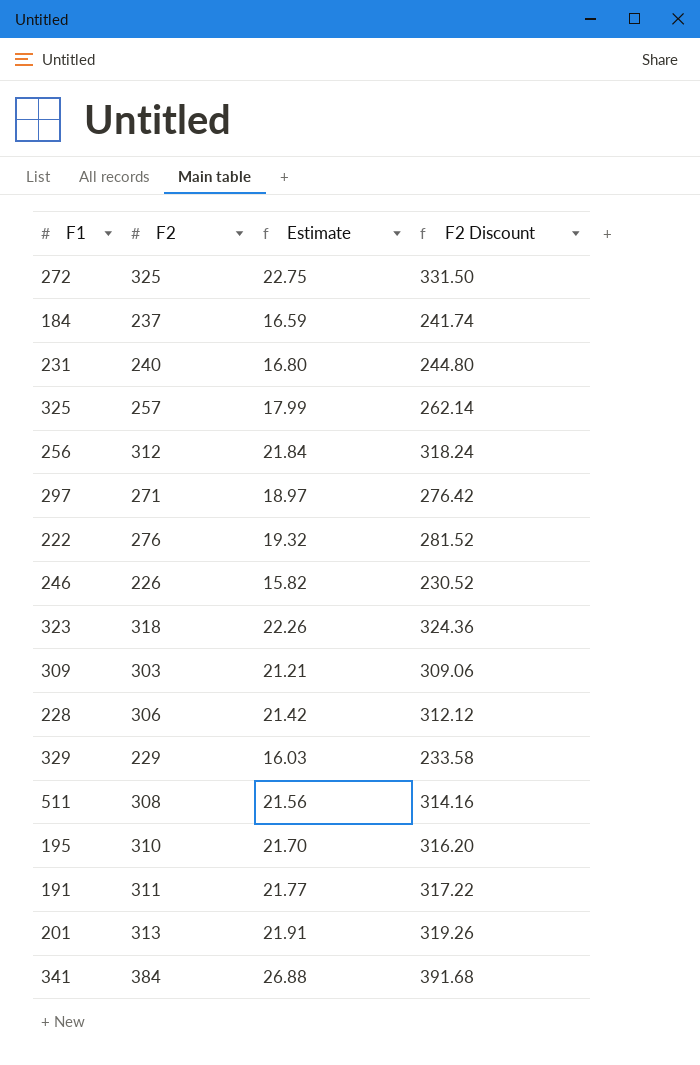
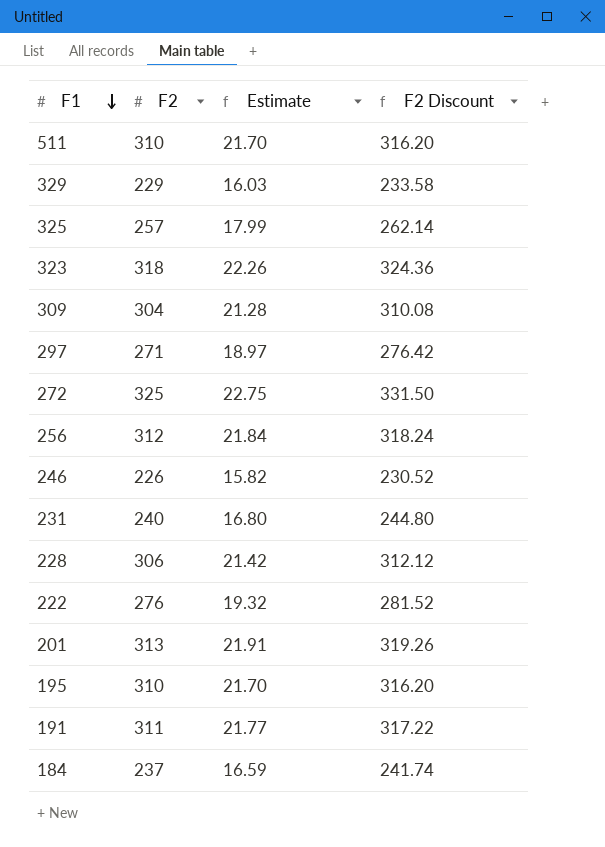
row order: none -> F1 descending
row 341: 384 | 26.88 | 391.68 -> none
511 | F2: 308 -> 310
511 | Estimate: 21.56 -> 21.70
511 | F2 Discount: 314.16 -> 316.20
309 | F2: 303 -> 304
309 | Estimate: 21.21 -> 21.28
309 | F2 Discount: 309.06 -> 310.08

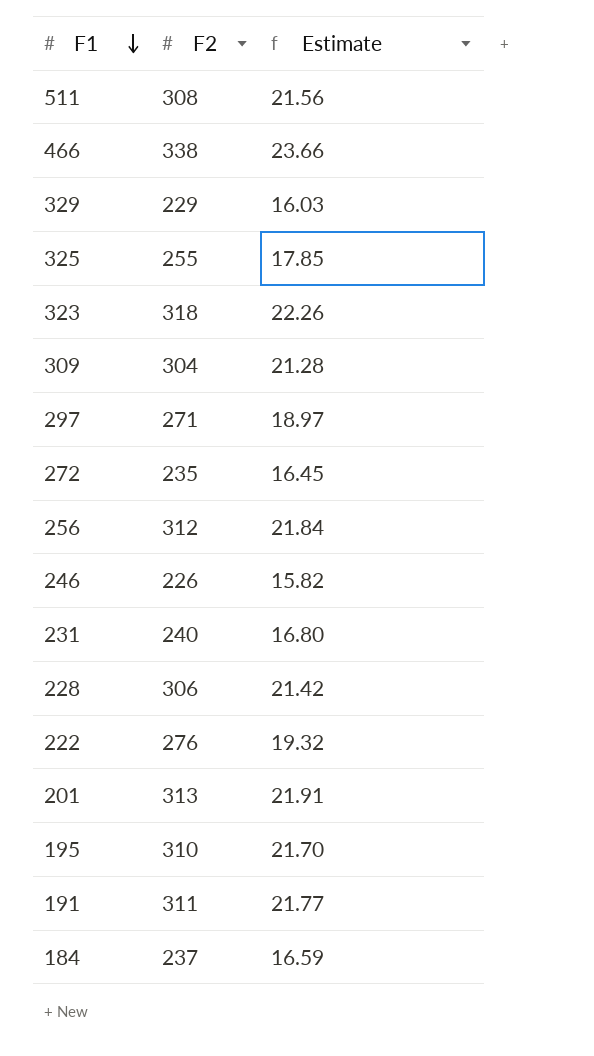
column F2 Discount | formula: [F2] * 1.02 -> none
511 | F2: 310 -> 308
511 | Estimate: 21.70 -> 21.56
row 466: none -> 338 | 23.66
325 | F2: 257 -> 255
325 | Estimate: 17.99 -> 17.85
272 | F2: 325 -> 235
272 | Estimate: 22.75 -> 16.45

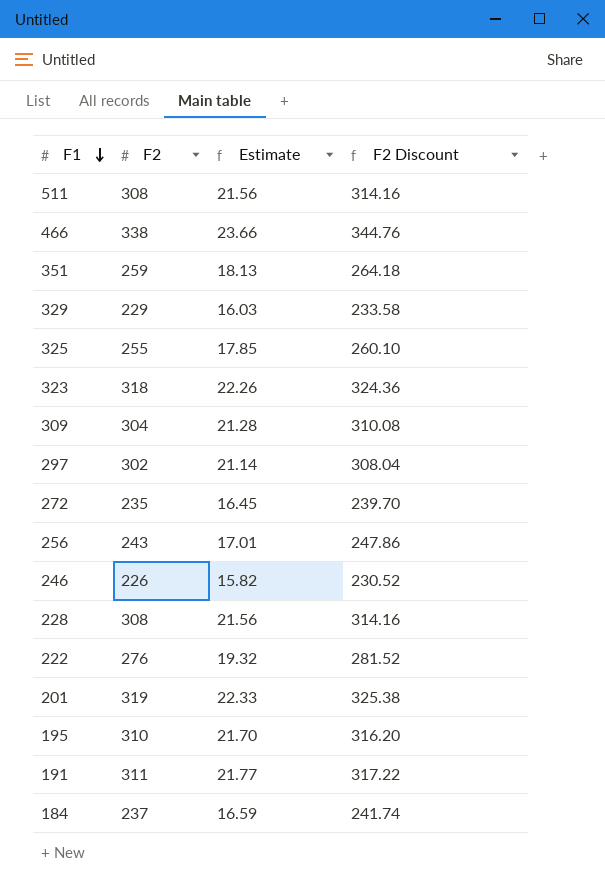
column F2 Discount | formula: none -> [F2] * 1.02
row 231: 240 | 16.80 -> none
row 351: none -> 259 | 18.13 | 264.18
297 | F2: 271 -> 302
297 | Estimate: 18.97 -> 21.14
256 | F2: 312 -> 243
256 | Estimate: 21.84 -> 17.01
228 | F2: 306 -> 308
228 | Estimate: 21.42 -> 21.56
201 | F2: 313 -> 319
201 | Estimate: 21.91 -> 22.33

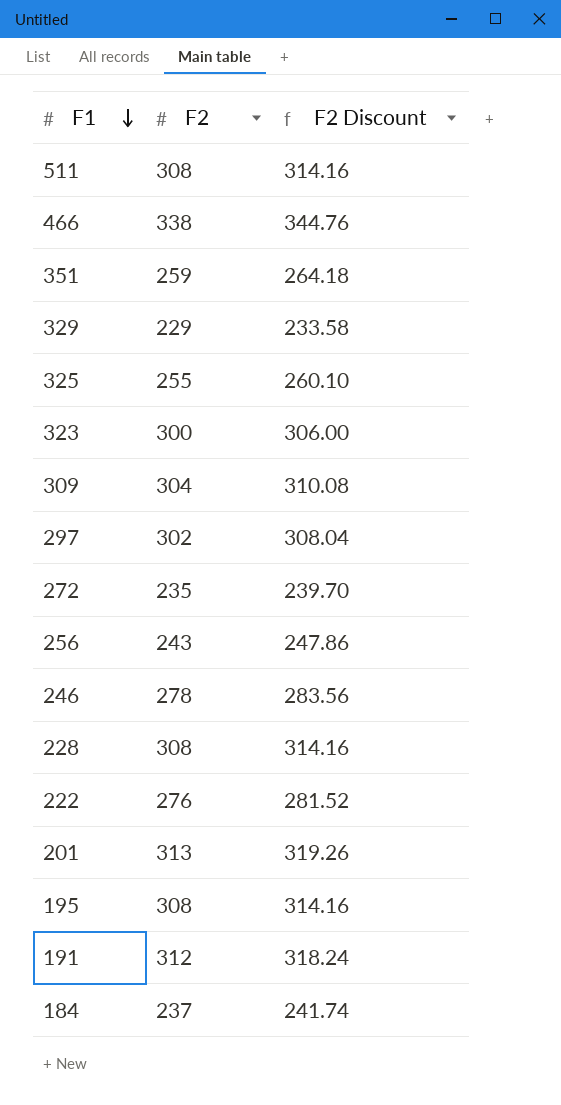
column Estimate | formula: [F2] * 0.07 -> none
323 | F2: 318 -> 300
323 | F2 Discount: 324.36 -> 306.00
246 | F2: 226 -> 278
246 | F2 Discount: 230.52 -> 283.56
201 | F2: 319 -> 313
201 | F2 Discount: 325.38 -> 319.26
195 | F2: 310 -> 308
195 | F2 Discount: 316.20 -> 314.16
191 | F2: 311 -> 312
191 | F2 Discount: 317.22 -> 318.24

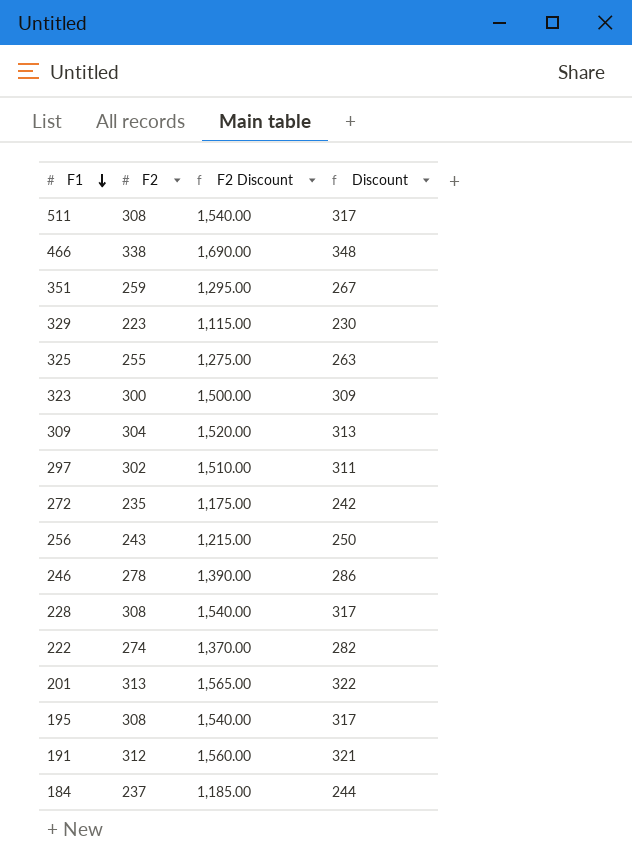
column F2 Discount | formula: [F2] * 1.02 -> [F2] * 5
column Discount | formula: none -> [F2] * 1.03
329 | F2: 229 -> 223
222 | F2: 276 -> 274

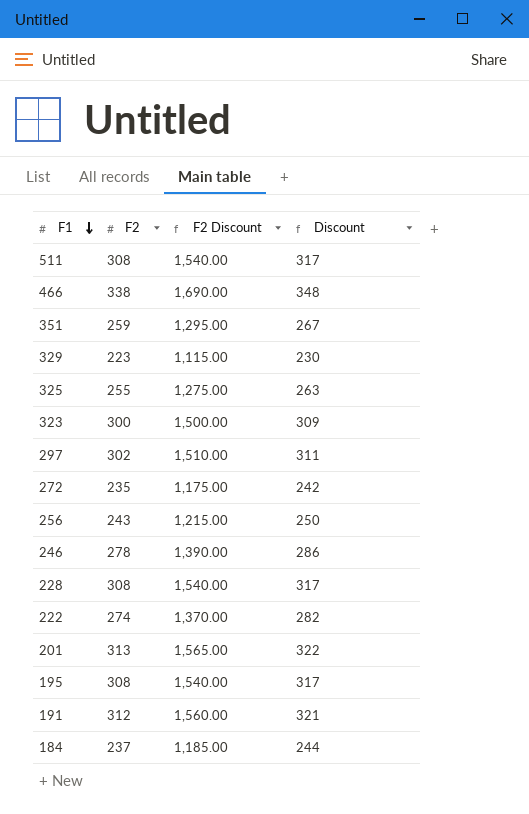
row 309: 304 | 1,520.00 | 313 -> none

